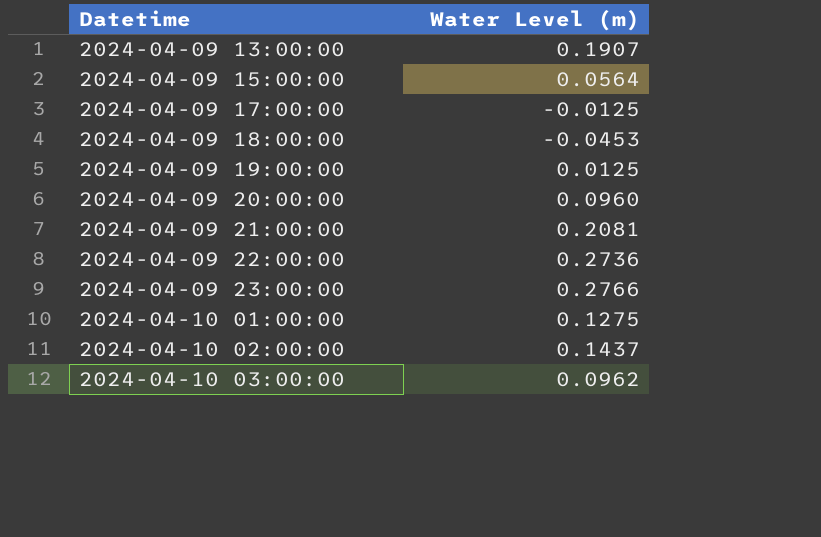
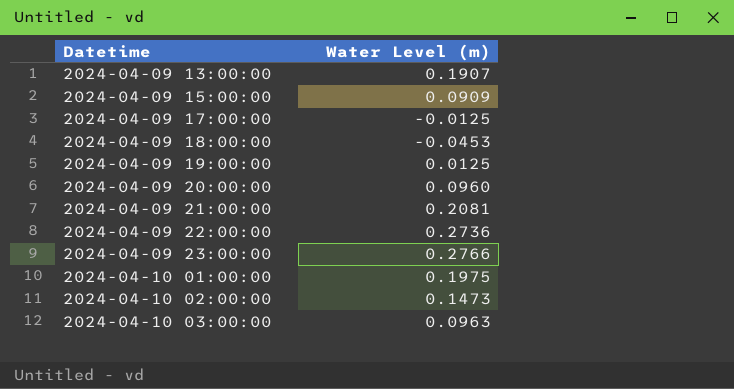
2024-04-09 15:00:00 | Water Level (m): 0.0564 -> 0.0909
2024-04-10 01:00:00 | Water Level (m): 0.1275 -> 0.1975
2024-04-10 02:00:00 | Water Level (m): 0.1437 -> 0.1473
2024-04-10 03:00:00 | Water Level (m): 0.0962 -> 0.0963

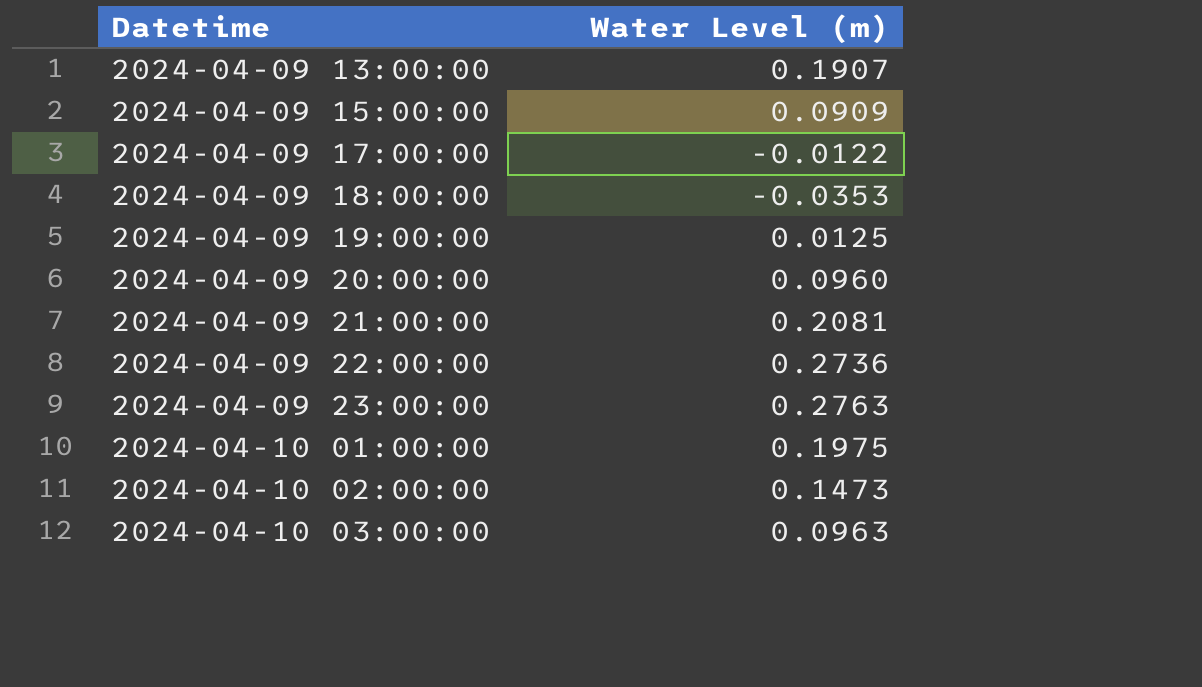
2024-04-09 17:00:00 | Water Level (m): -0.0125 -> -0.0122
2024-04-09 18:00:00 | Water Level (m): -0.0453 -> -0.0353
2024-04-09 23:00:00 | Water Level (m): 0.2766 -> 0.2763

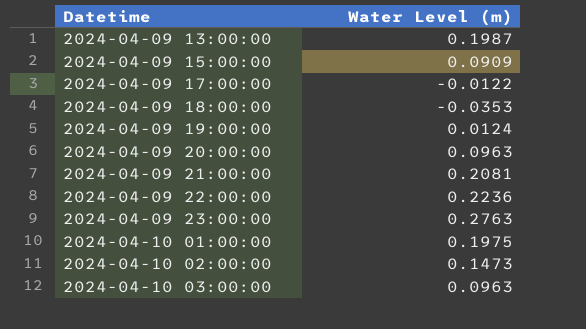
2024-04-09 13:00:00 | Water Level (m): 0.1907 -> 0.1987
2024-04-09 19:00:00 | Water Level (m): 0.0125 -> 0.0124
2024-04-09 20:00:00 | Water Level (m): 0.0960 -> 0.0963
2024-04-09 22:00:00 | Water Level (m): 0.2736 -> 0.2236

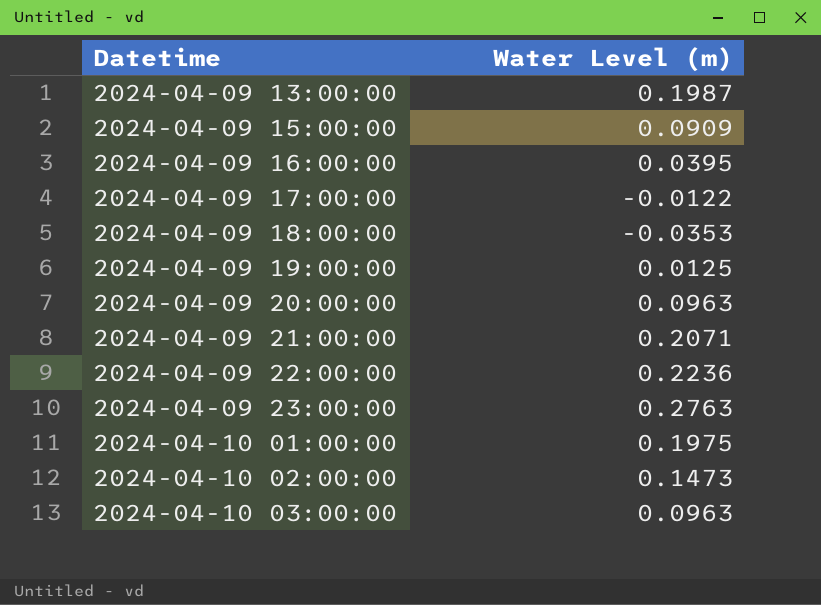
row 2024-04-09 16:00:00: none -> 0.0395
2024-04-09 19:00:00 | Water Level (m): 0.0124 -> 0.0125
2024-04-09 21:00:00 | Water Level (m): 0.2081 -> 0.2071

